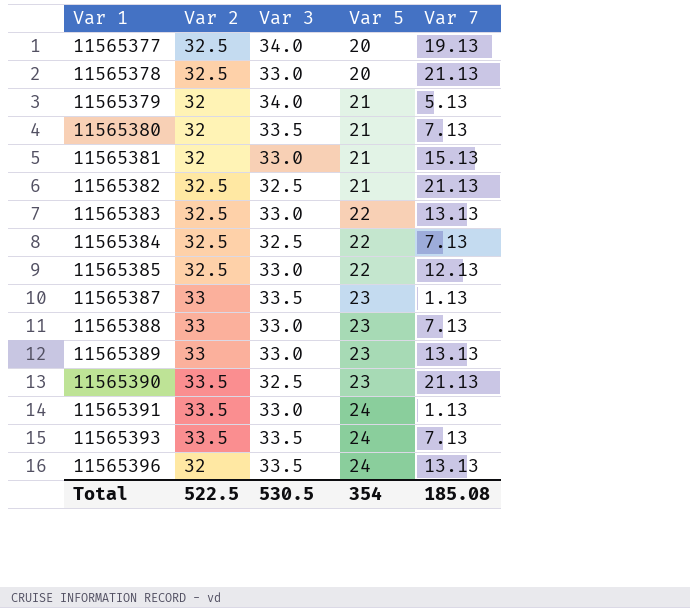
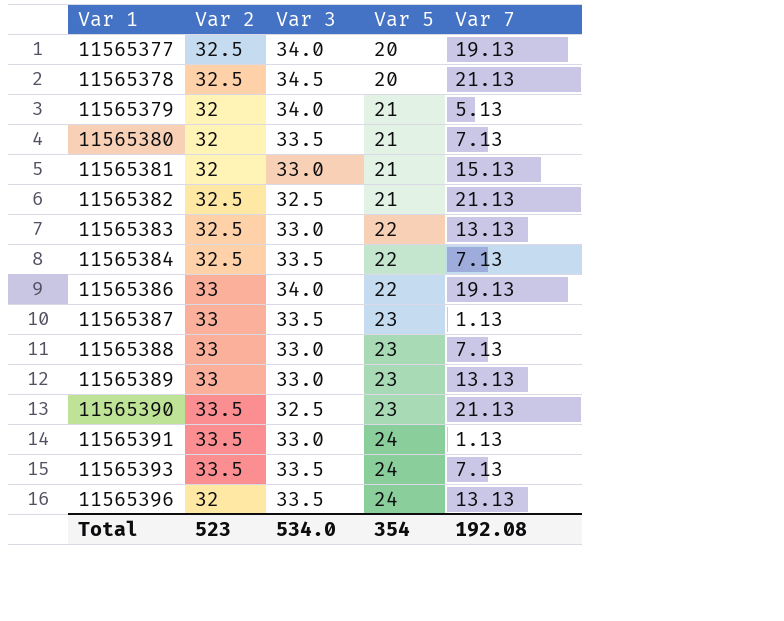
row 11565385: 32.5 | 33.0 | 22 | 12.13 -> none
11565378 | Var 3: 33.0 -> 34.5
11565384 | Var 3: 32.5 -> 33.5
row 11565386: none -> 33 | 34.0 | 22 | 19.13
Total | Var 2: 522.5 -> 523
Total | Var 3: 530.5 -> 534.0
Total | Var 7: 185.08 -> 192.08

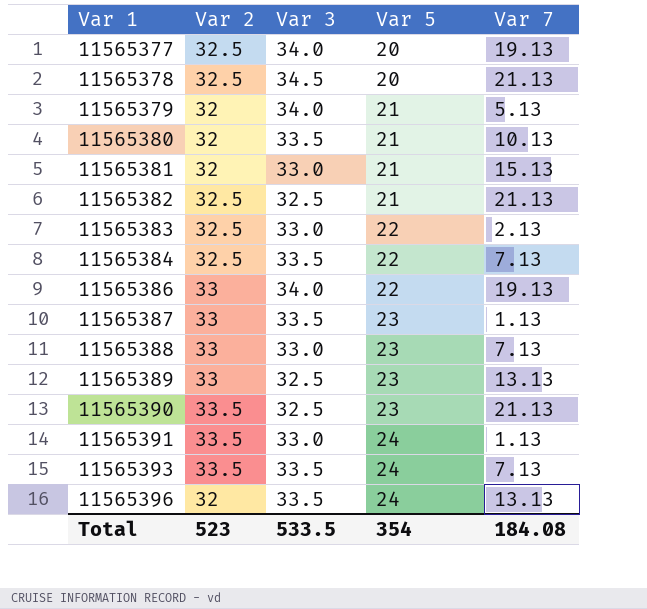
11565380 | Var 7: 7.13 -> 10.13
11565383 | Var 7: 13.13 -> 2.13
11565389 | Var 3: 33.0 -> 32.5
Total | Var 3: 534.0 -> 533.5
Total | Var 7: 192.08 -> 184.08

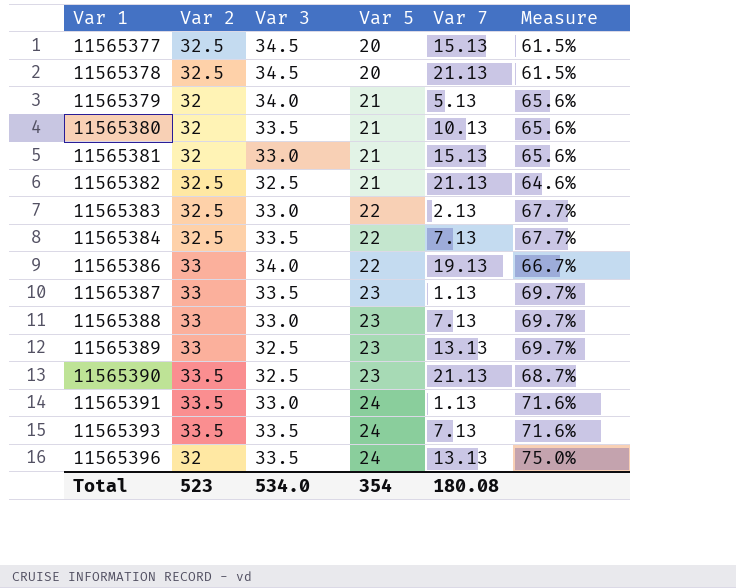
column Measure | formula: none -> [Var 5] / [Var 2]
11565377 | Var 3: 34.0 -> 34.5
11565377 | Var 7: 19.13 -> 15.13
Total | Var 3: 533.5 -> 534.0
Total | Var 7: 184.08 -> 180.08

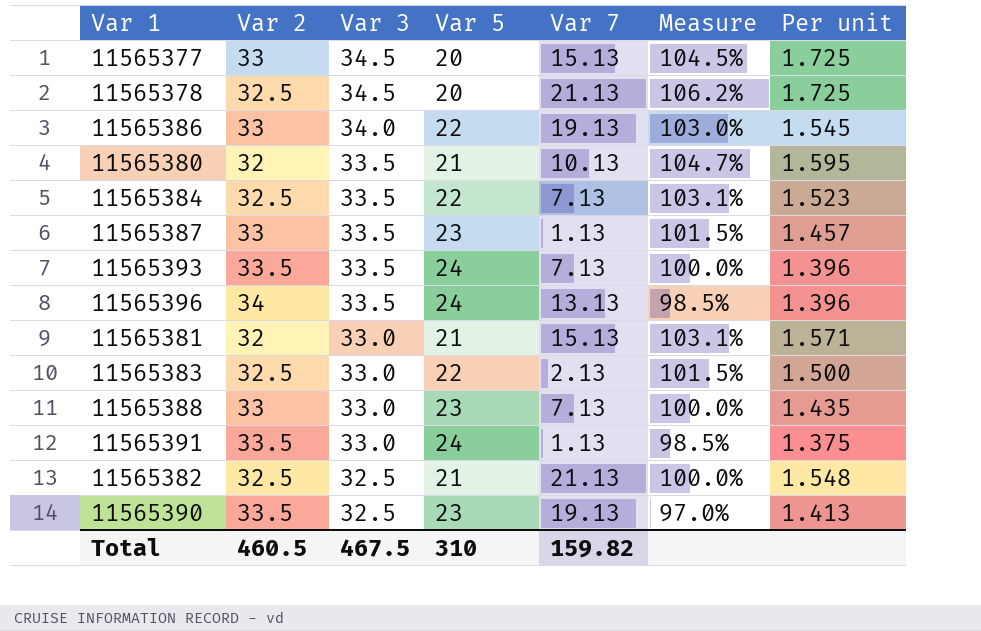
row order: Var 1 ascending -> Var 3 descending
column Measure | formula: [Var 5] / [Var 2] -> [Var 3] / [Var 2]
column Per unit | formula: none -> [Var 3] / [Var 5]
row 11565379: 32 | 34.0 | 21 | 5.13 | 65.6% -> none
row 11565389: 33 | 32.5 | 23 | 13.13 | 69.7% -> none
11565377 | Var 2: 32.5 -> 33
11565396 | Var 2: 32 -> 34
11565390 | Var 7: 21.13 -> 19.13
Total | Var 2: 523 -> 460.5
Total | Var 3: 534.0 -> 467.5
Total | Var 5: 354 -> 310
Total | Var 7: 180.08 -> 159.82

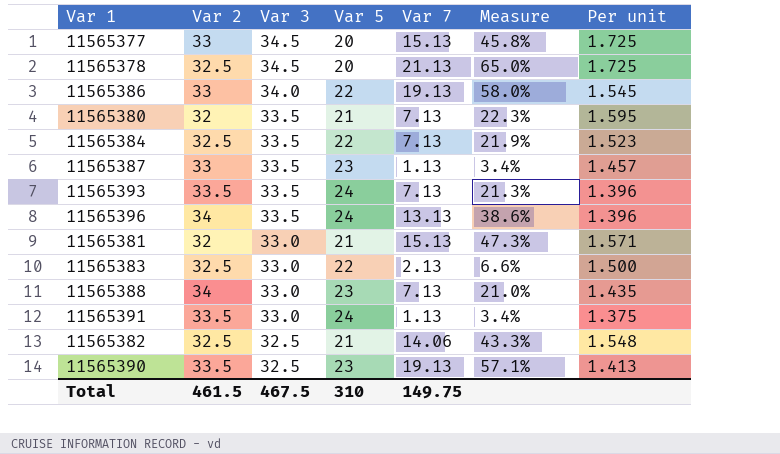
column Measure | formula: [Var 3] / [Var 2] -> [Var 7] / [Var 2]
11565380 | Var 7: 10.13 -> 7.13
11565388 | Var 2: 33 -> 34
11565382 | Var 7: 21.13 -> 14.06
Total | Var 2: 460.5 -> 461.5
Total | Var 7: 159.82 -> 149.75

